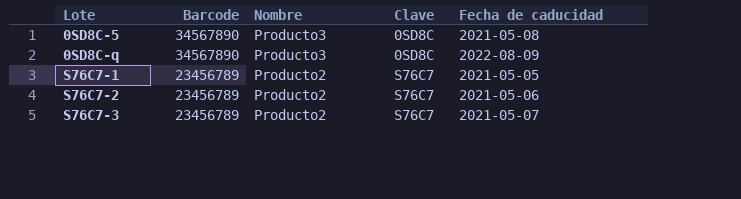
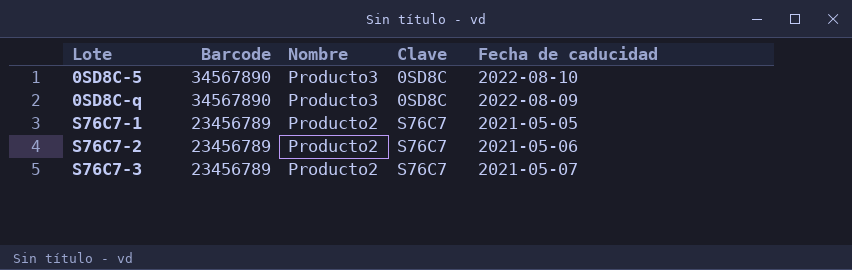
0SD8C-5 | Fecha de caducidad: 2021-05-08 -> 2022-08-10

